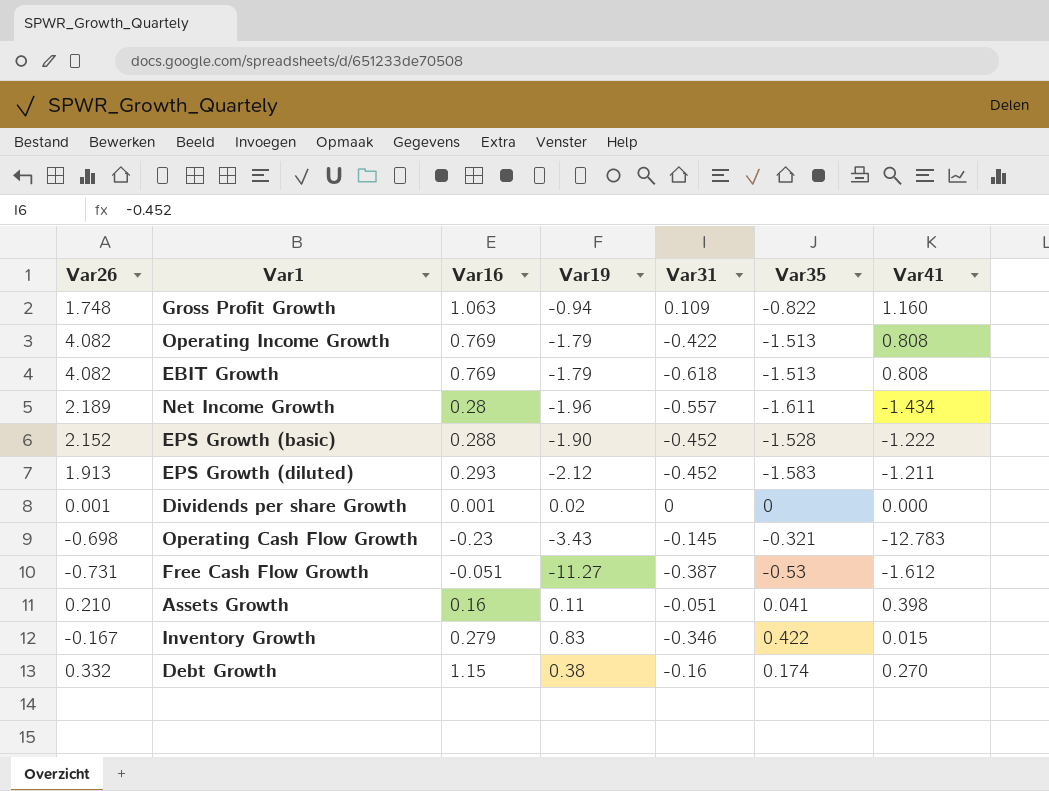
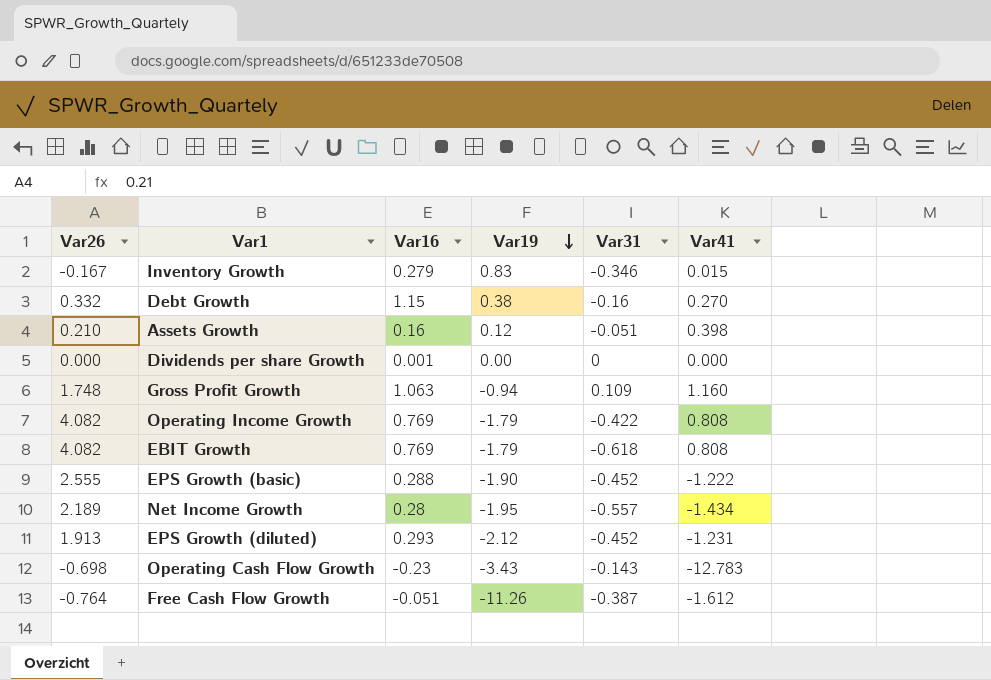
row order: none -> Var19 descending
column Var35 | position: 6 -> none
Assets Growth | Var19: 0.11 -> 0.12
Dividends per share Growth | Var26: 0.001 -> 0.000
Dividends per share Growth | Var19: 0.02 -> 0.00
EPS Growth (basic) | Var26: 2.152 -> 2.555
Net Income Growth | Var19: -1.96 -> -1.95
EPS Growth (diluted) | Var41: -1.211 -> -1.231
Operating Cash Flow Growth | Var31: -0.145 -> -0.143
Free Cash Flow Growth | Var26: -0.731 -> -0.764
Free Cash Flow Growth | Var19: -11.27 -> -11.26

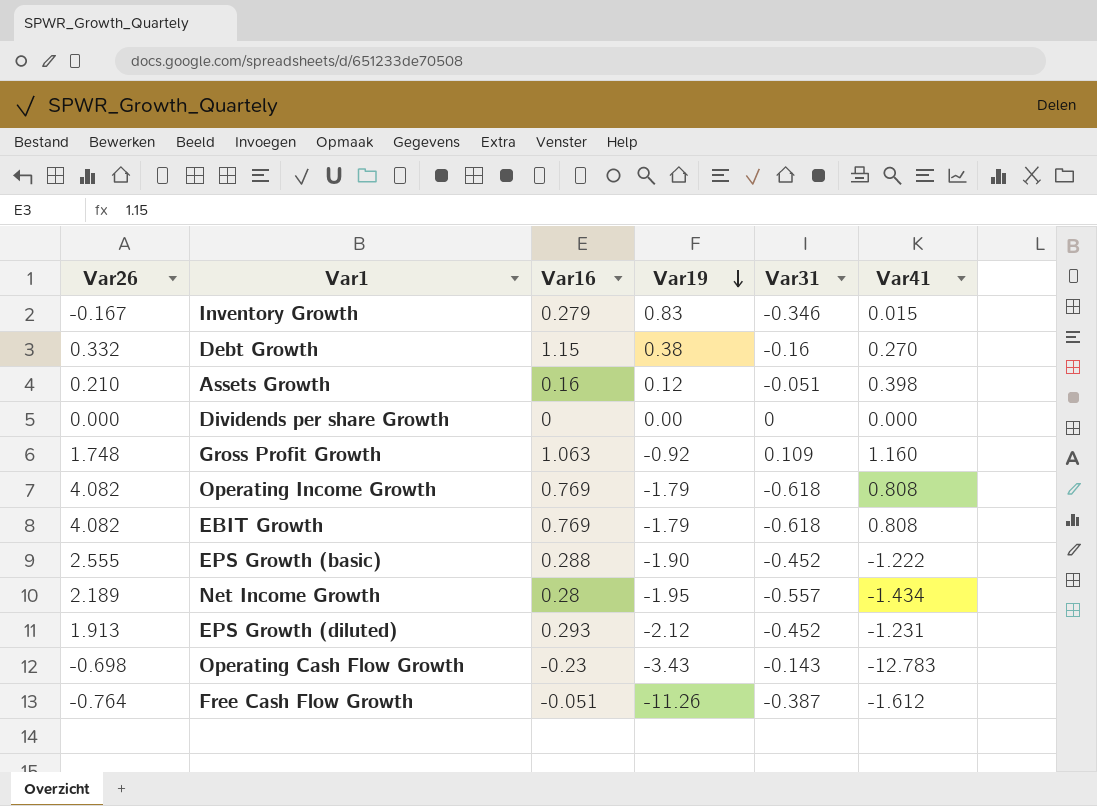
Dividends per share Growth | Var16: 0.001 -> 0
Gross Profit Growth | Var19: -0.94 -> -0.92
Operating Income Growth | Var31: -0.422 -> -0.618

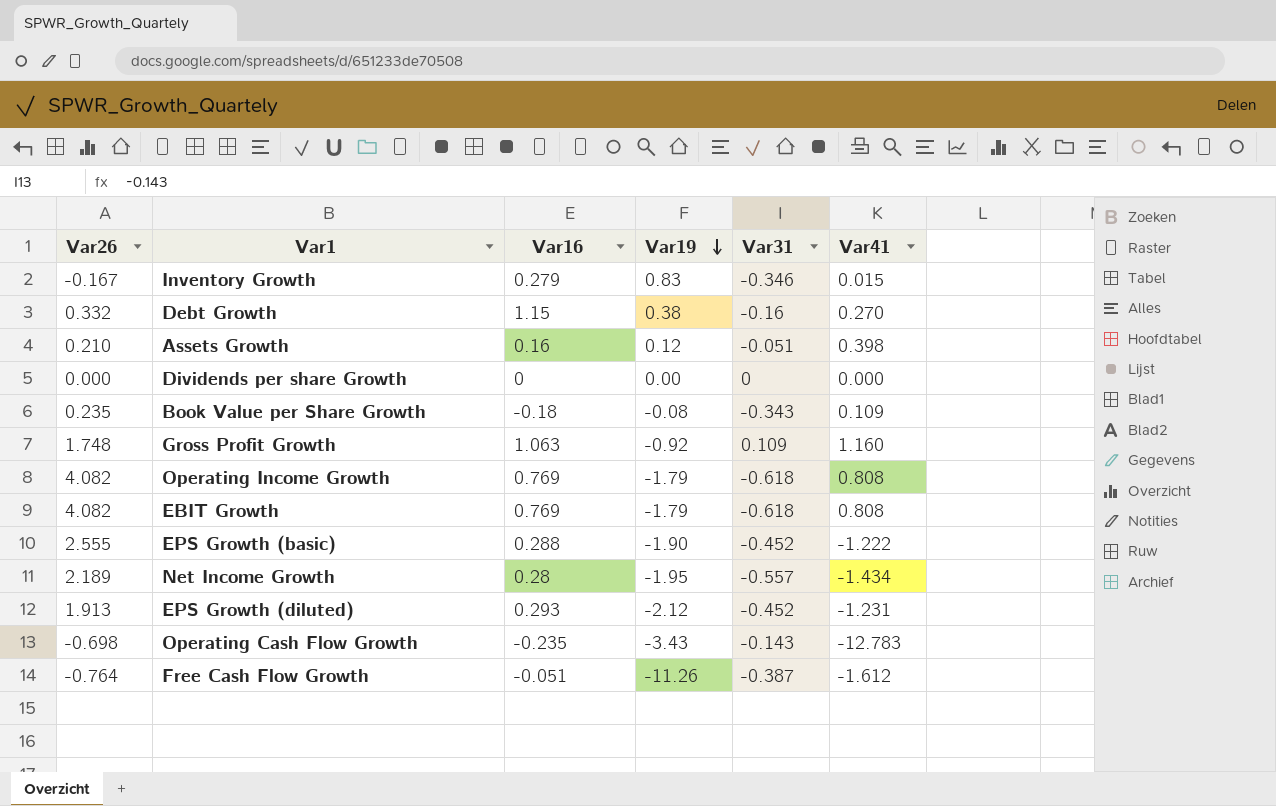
row Book Value per Share Growth: none -> 0.235 | -0.18 | -0.08 | -0.343 | 0.109
Operating Cash Flow Growth | Var16: -0.23 -> -0.235

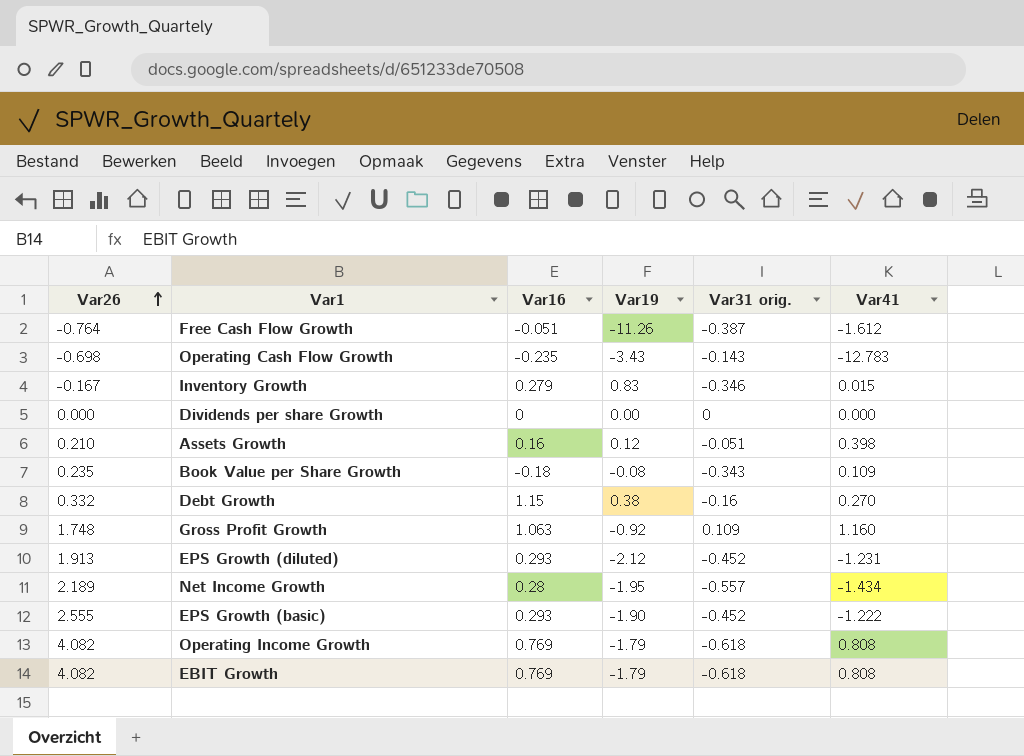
row order: Var19 descending -> Var26 ascending
column name: Var31 -> Var31 orig.
EPS Growth (basic) | Var16: 0.288 -> 0.293

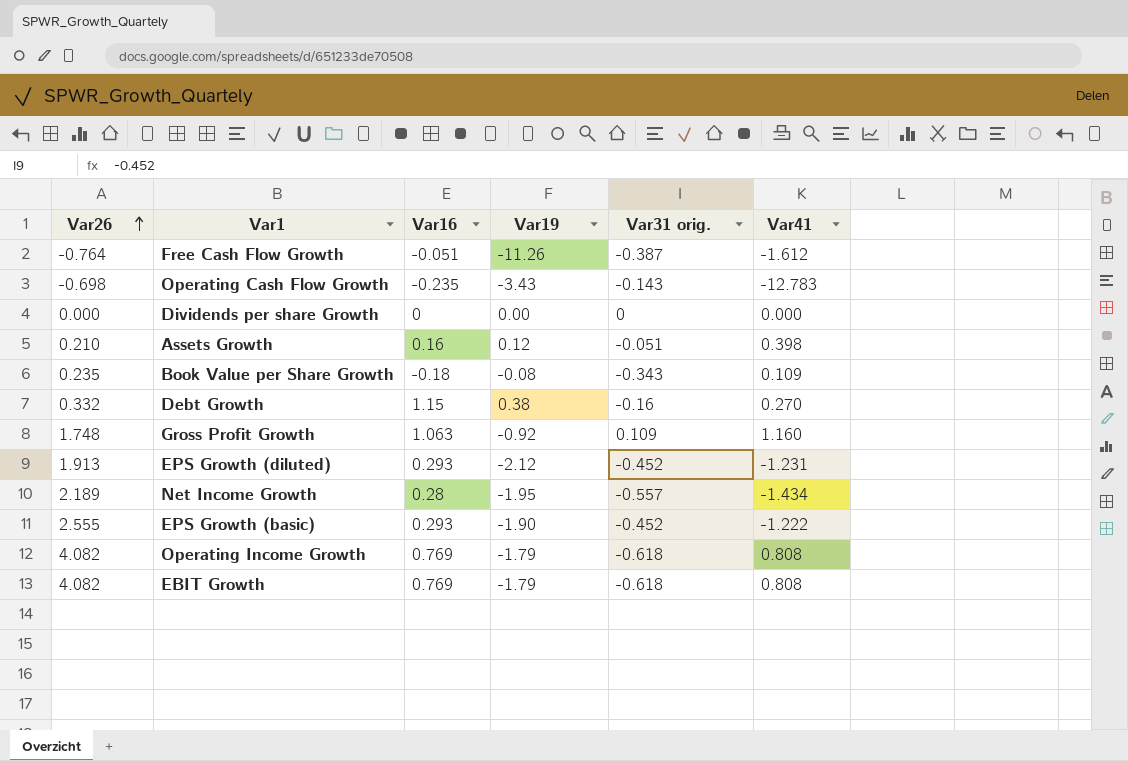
row Inventory Growth: -0.167 | 0.279 | 0.83 | -0.346 | 0.015 -> none

